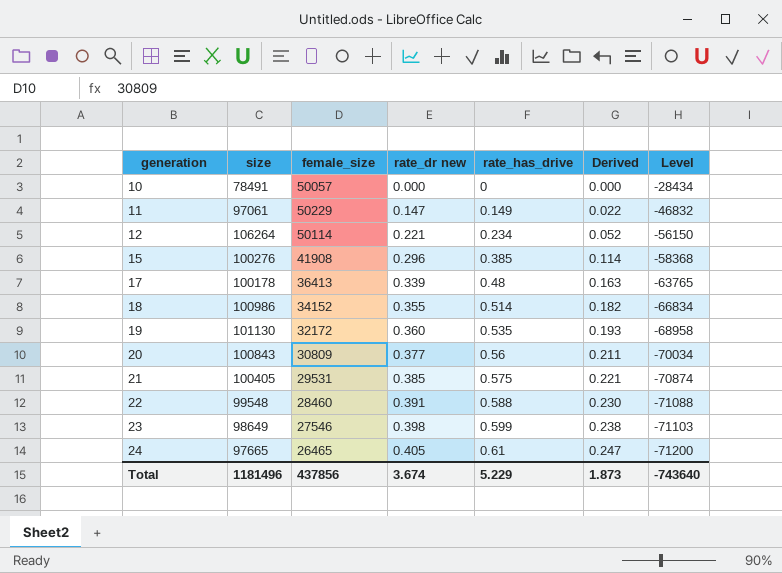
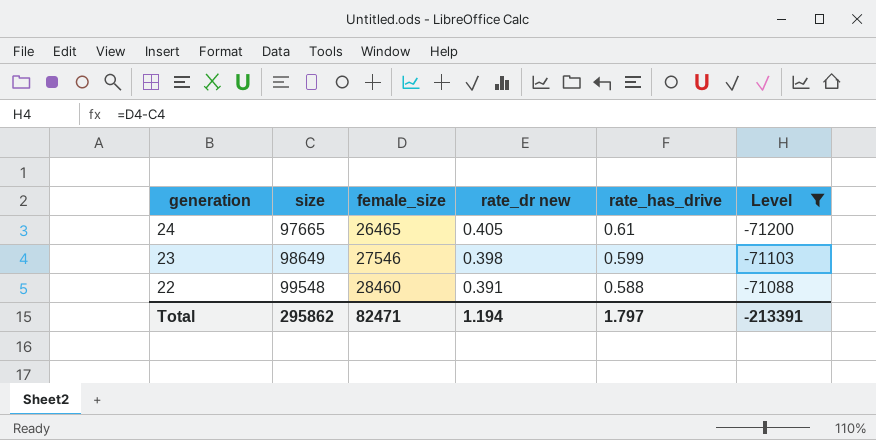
filter: none -> Level <= -71088
row order: generation ascending -> generation descending
column Derived | formula: [rate_dr new] * [rate_has_drive] -> none
Total | size: 1181496 -> 295862
Total | female_size: 437856 -> 82471
Total | rate_dr new: 3.674 -> 1.194
Total | rate_has_drive: 5.229 -> 1.797
Total | Level: -743640 -> -213391

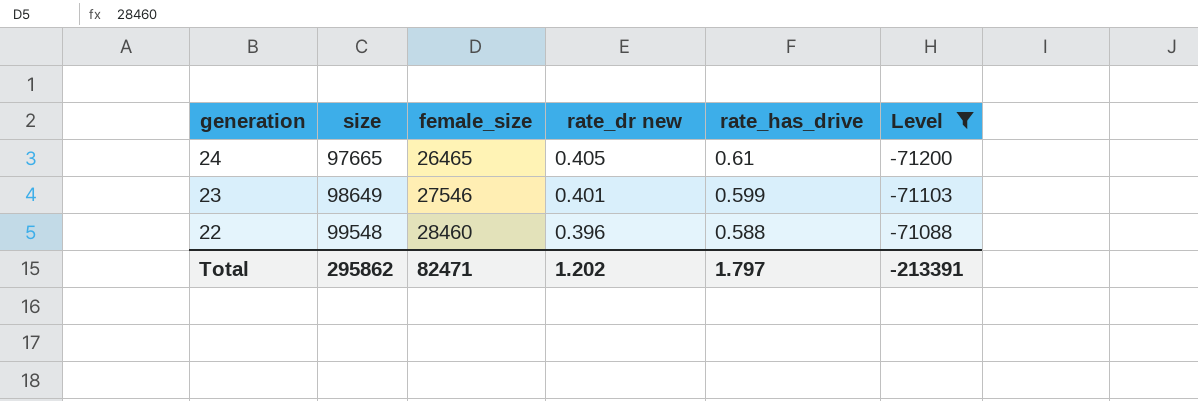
23 | rate_dr new: 0.398 -> 0.401
22 | rate_dr new: 0.391 -> 0.396
Total | rate_dr new: 1.194 -> 1.202

